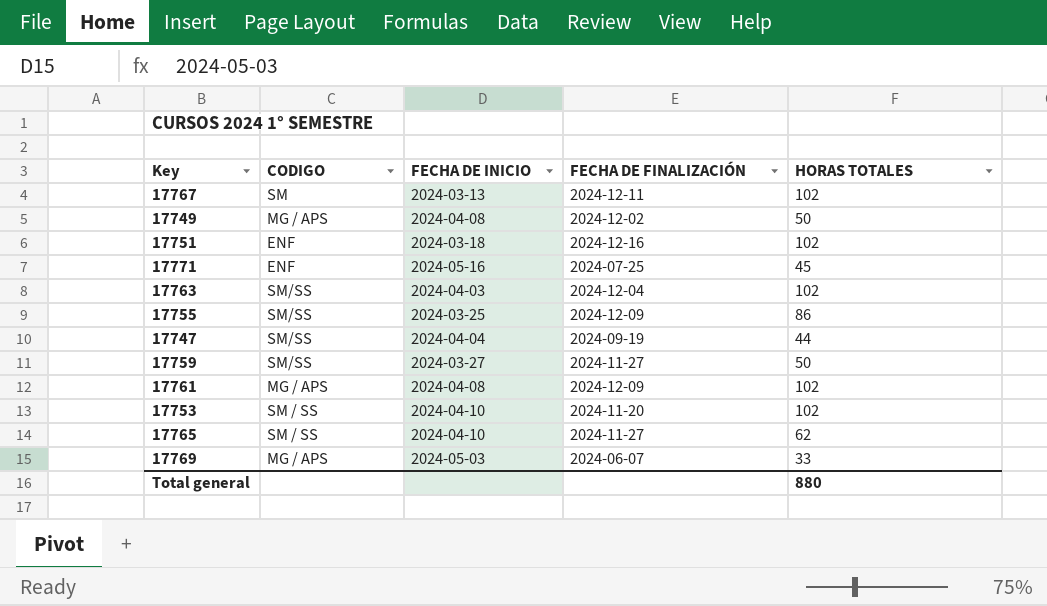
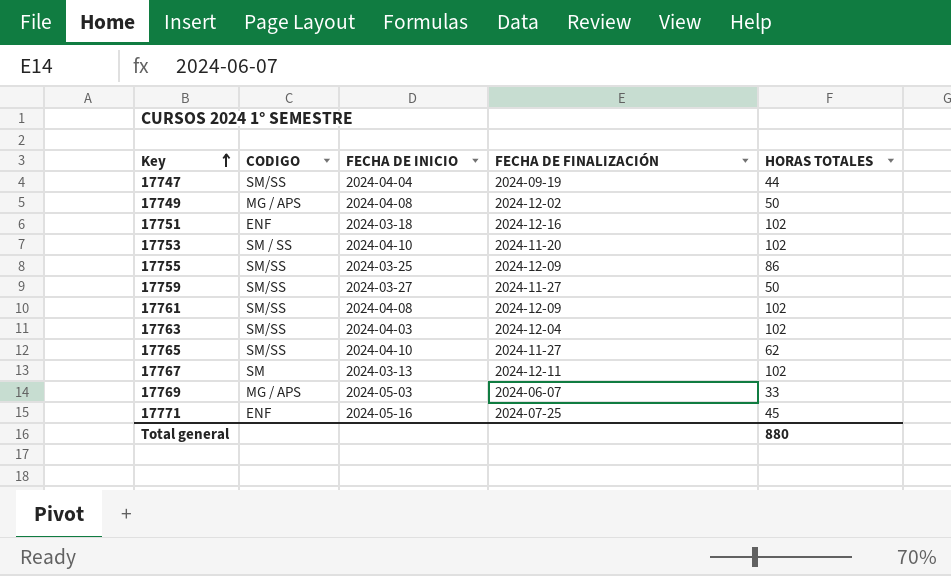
row order: none -> Key ascending
17761 | CODIGO: MG / APS -> SM/SS
17765 | CODIGO: SM / SS -> SM/SS

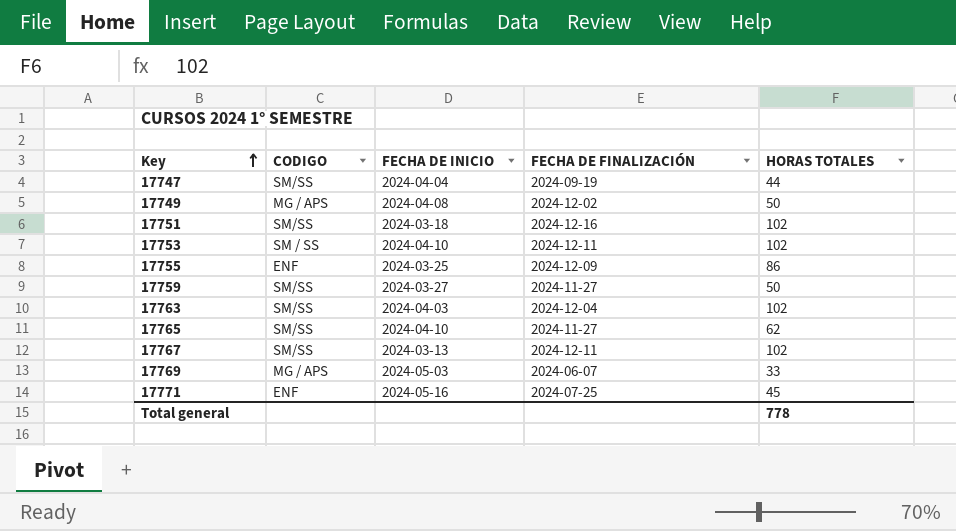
row 17761: SM/SS | 2024-04-08 | 2024-12-09 | 102 -> none
17751 | CODIGO: ENF -> SM/SS
17753 | FECHA DE FINALIZACIÓN: 2024-11-20 -> 2024-12-11
17755 | CODIGO: SM/SS -> ENF
17767 | CODIGO: SM -> SM/SS
Total general | HORAS TOTALES: 880 -> 778

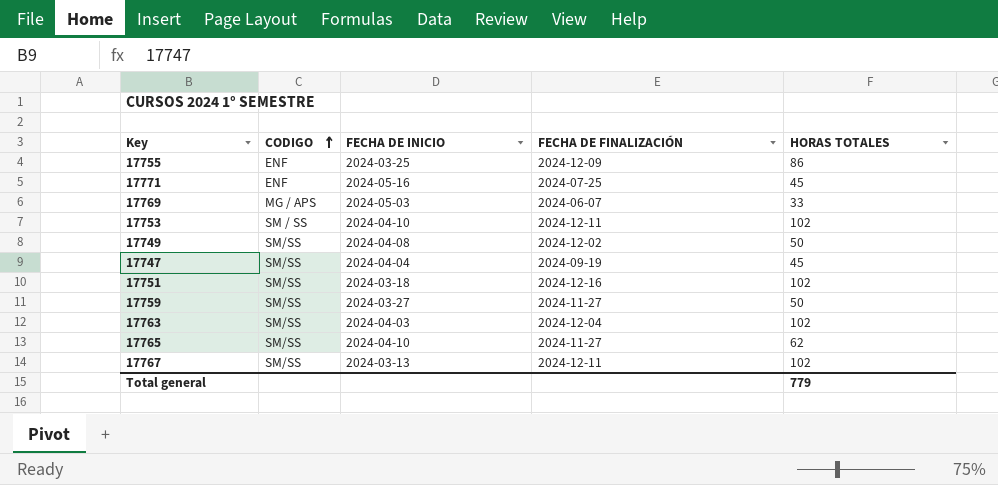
row order: Key ascending -> CODIGO ascending
17749 | CODIGO: MG / APS -> SM/SS
17747 | HORAS TOTALES: 44 -> 45
Total general | HORAS TOTALES: 778 -> 779

